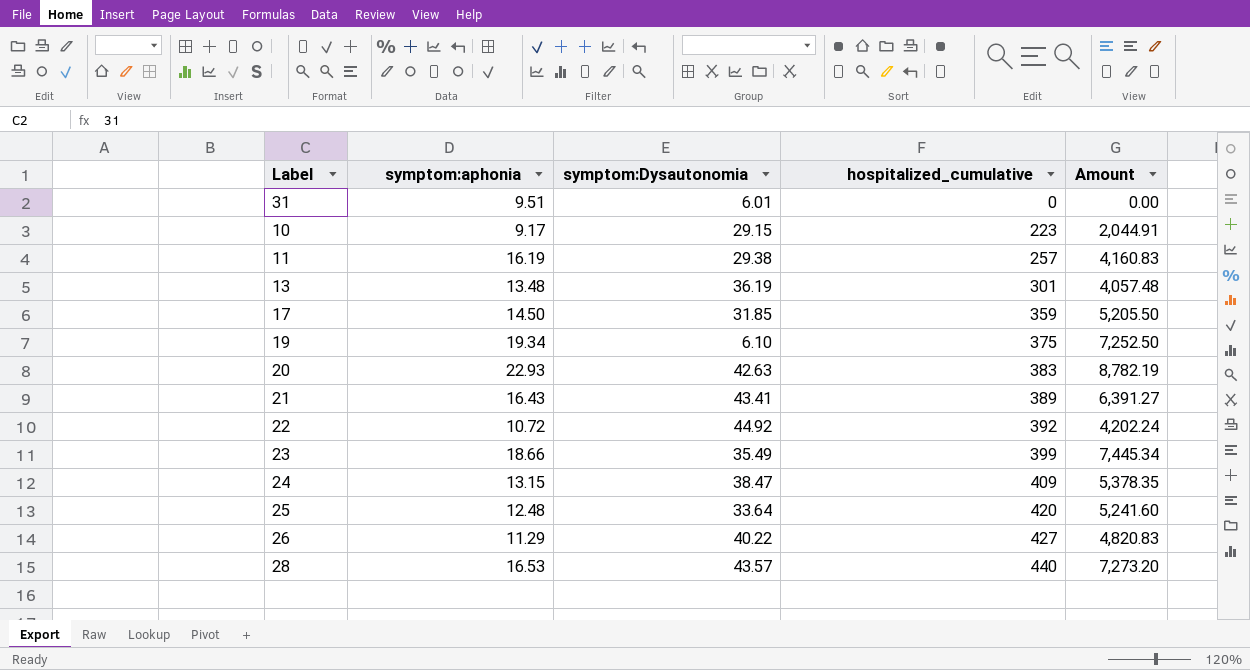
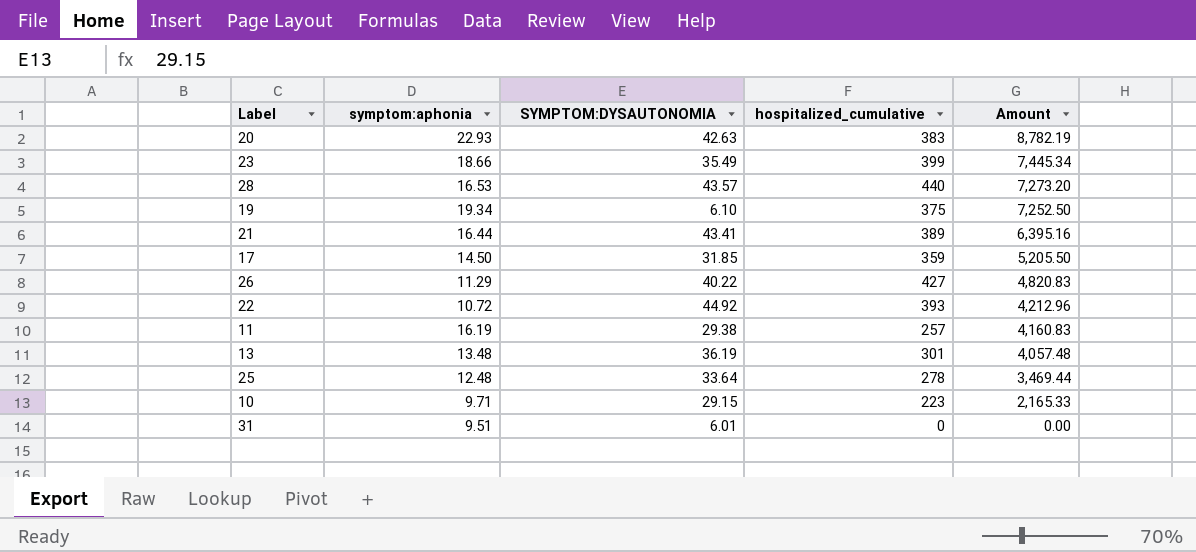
row order: hospitalized_cumulative ascending -> Amount descending
column name: symptom:Dysautonomia -> SYMPTOM:DYSAUTONOMIA
row 24: 13.15 | 38.47 | 409 | 5,378.35 -> none
21 | symptom:aphonia: 16.43 -> 16.44
21 | Amount: 6,391.27 -> 6,395.16
22 | hospitalized_cumulative: 392 -> 393
22 | Amount: 4,202.24 -> 4,212.96
25 | hospitalized_cumulative: 420 -> 278
25 | Amount: 5,241.60 -> 3,469.44
10 | symptom:aphonia: 9.17 -> 9.71
10 | Amount: 2,044.91 -> 2,165.33

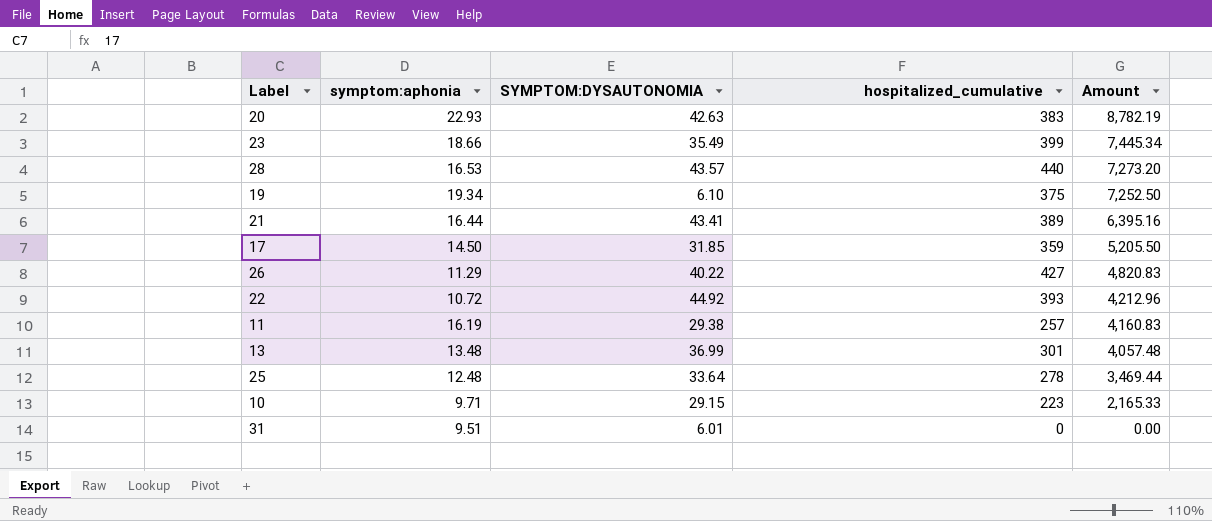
13 | SYMPTOM:DYSAUTONOMIA: 36.19 -> 36.99

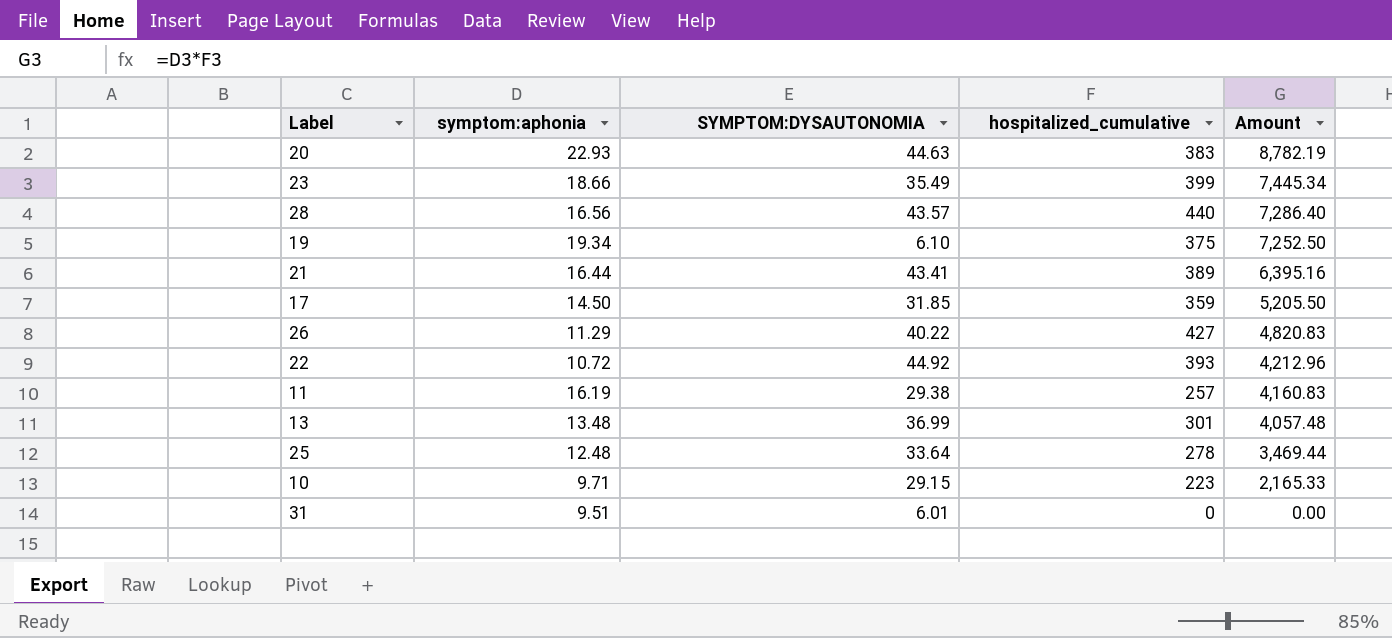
20 | SYMPTOM:DYSAUTONOMIA: 42.63 -> 44.63
28 | symptom:aphonia: 16.53 -> 16.56
28 | Amount: 7,273.20 -> 7,286.40

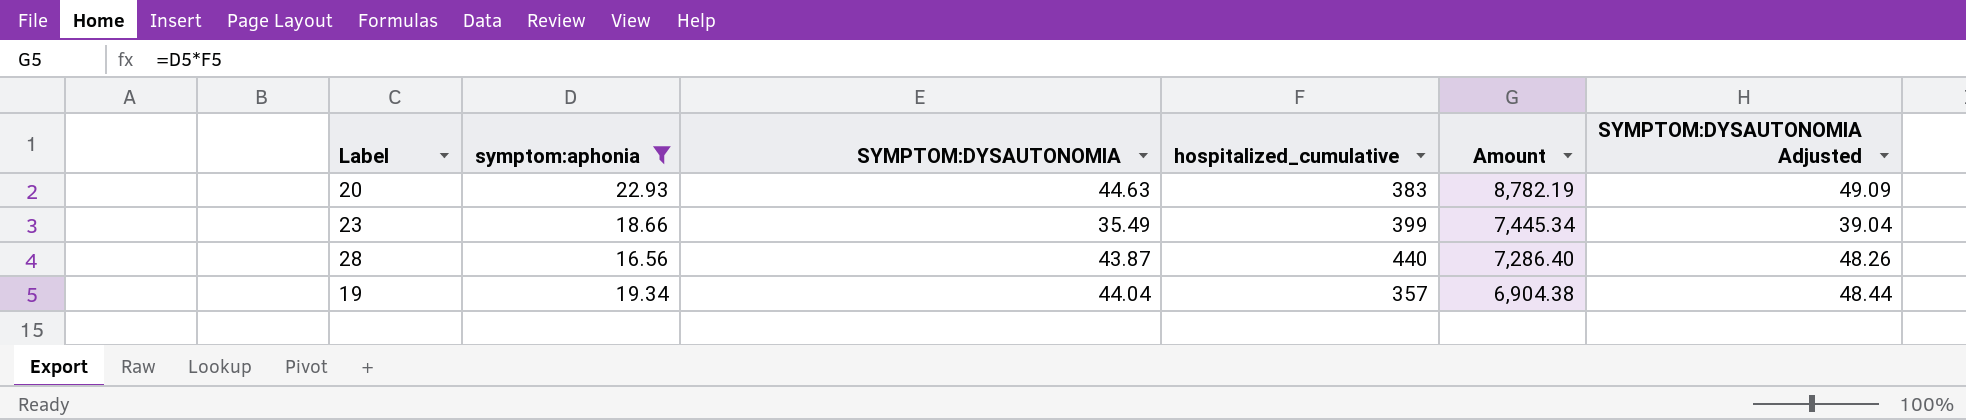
filter: none -> symptom:aphonia >= 16.56
column SYMPTOM:DYSAUTONOMIA Adjusted | formula: none -> [SYMPTOM:DYSAUTONOMIA] * 1.1
28 | SYMPTOM:DYSAUTONOMIA: 43.57 -> 43.87
19 | SYMPTOM:DYSAUTONOMIA: 6.10 -> 44.04
19 | hospitalized_cumulative: 375 -> 357
19 | Amount: 7,252.50 -> 6,904.38

